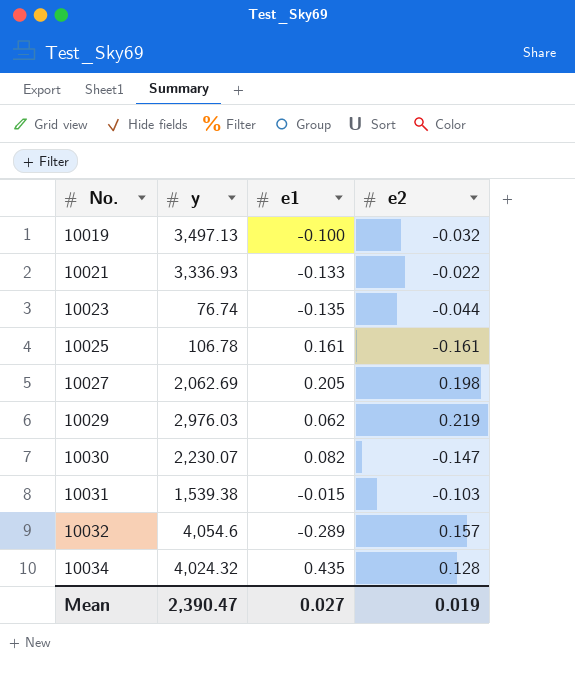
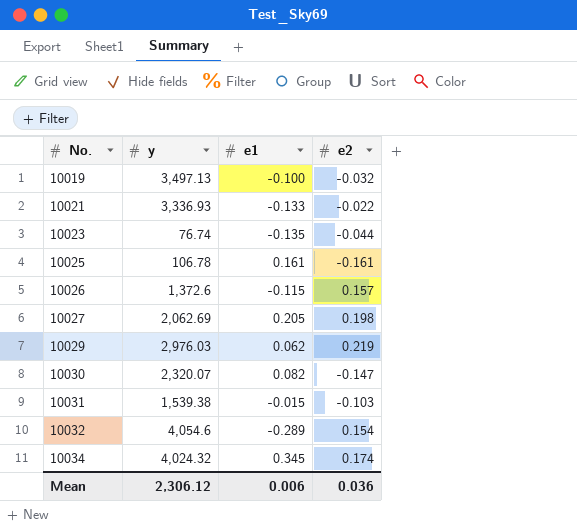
row 10026: none -> 1,372.6 | -0.115 | 0.157
10030 | y: 2,230.07 -> 2,320.07
10032 | e2: 0.157 -> 0.154
10034 | e1: 0.435 -> 0.345
10034 | e2: 0.128 -> 0.174
Mean | y: 2,390.47 -> 2,306.12
Mean | e1: 0.027 -> 0.006
Mean | e2: 0.019 -> 0.036

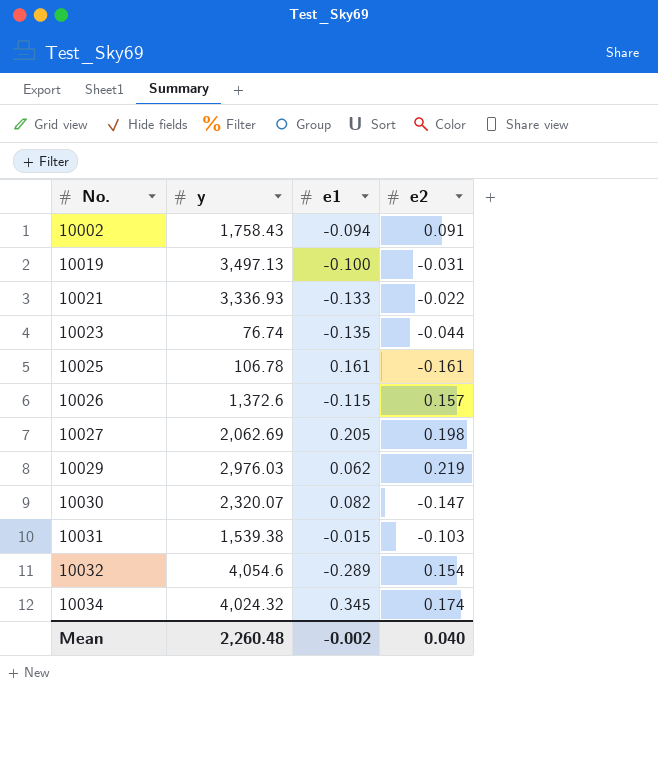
row 10002: none -> 1,758.43 | -0.094 | 0.091
10019 | e2: -0.032 -> -0.031
Mean | y: 2,306.12 -> 2,260.48
Mean | e1: 0.006 -> -0.002
Mean | e2: 0.036 -> 0.040

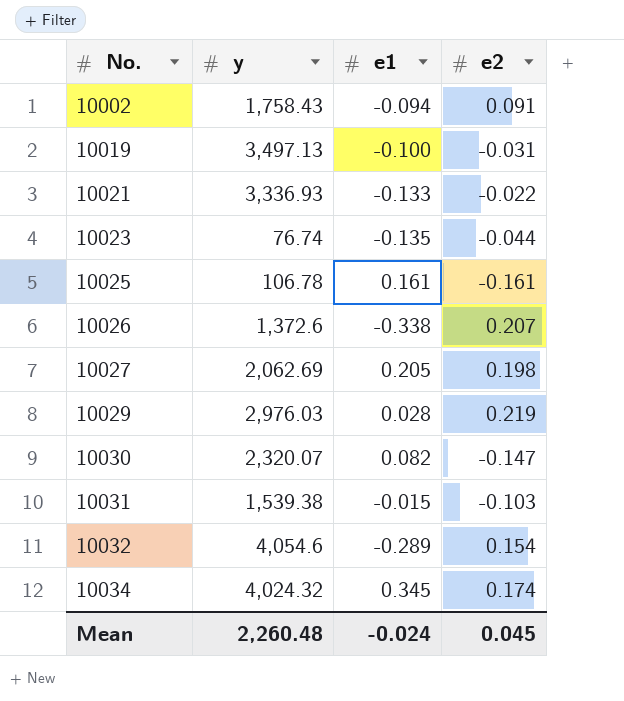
10026 | e1: -0.115 -> -0.338
10026 | e2: 0.157 -> 0.207
10029 | e1: 0.062 -> 0.028
Mean | e1: -0.002 -> -0.024
Mean | e2: 0.040 -> 0.045

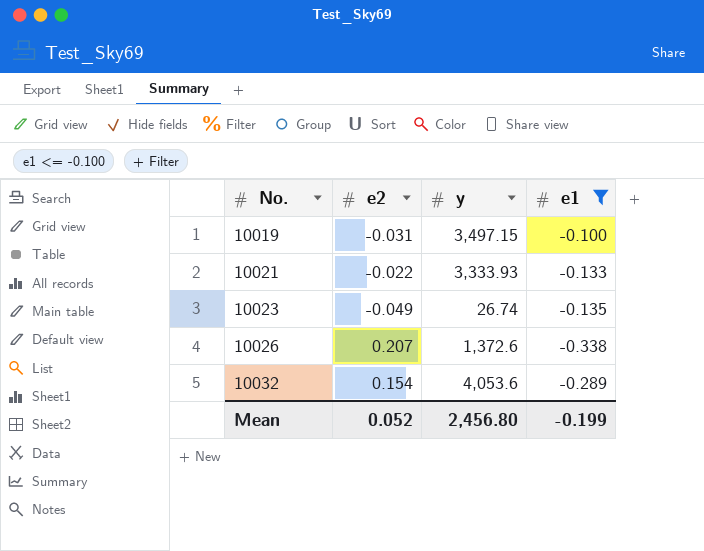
filter: none -> e1 <= -0.100
column e2 | position: 4 -> 2
10019 | y: 3,497.13 -> 3,497.15
10021 | y: 3,336.93 -> 3,333.93
10023 | e2: -0.044 -> -0.049
10023 | y: 76.74 -> 26.74
10032 | y: 4,054.6 -> 4,053.6
Mean | e2: 0.045 -> 0.052
Mean | y: 2,260.48 -> 2,456.80
Mean | e1: -0.024 -> -0.199

